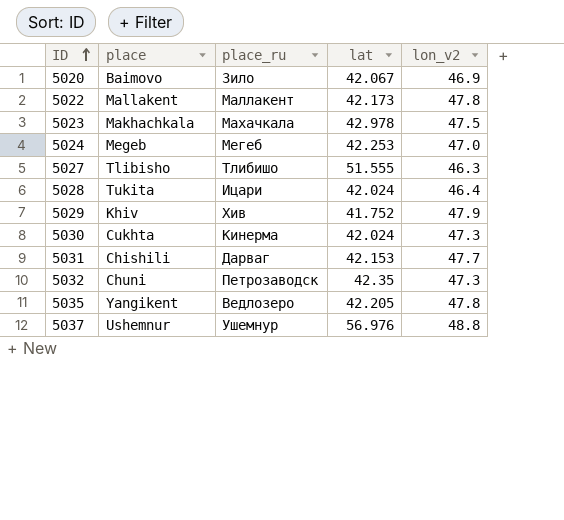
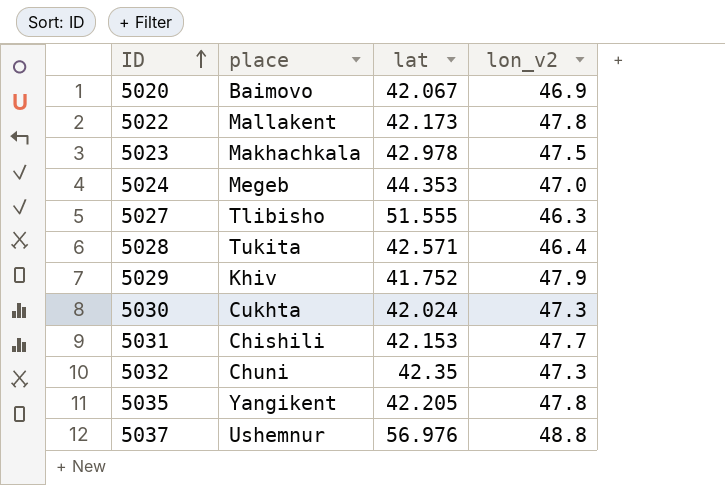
column place_ru | position: 3 -> none
5024 | lat: 42.253 -> 44.353
5028 | lat: 42.024 -> 42.571

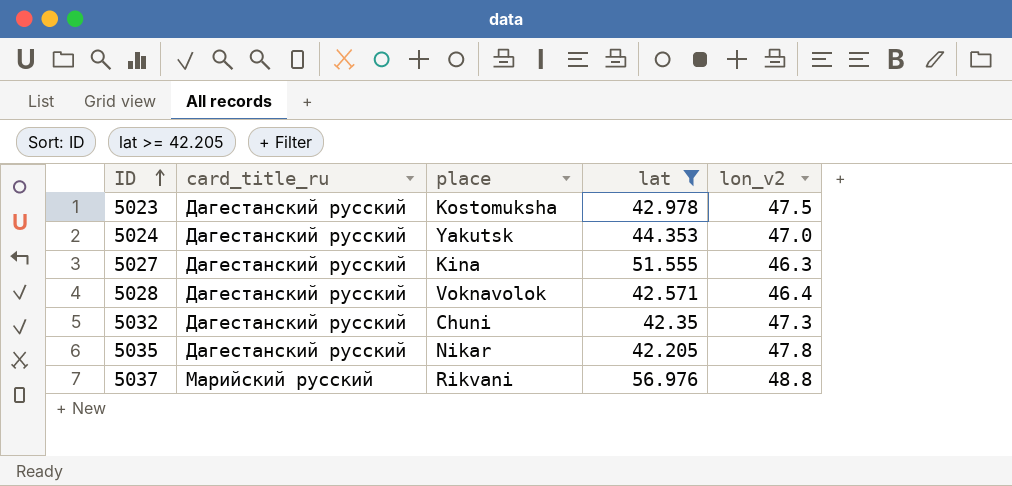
filter: none -> lat >= 42.205
column card_title_ru | position: none -> 2
5023 | place: Makhachkala -> Kostomuksha
5024 | place: Megeb -> Yakutsk
5027 | place: Tlibisho -> Kina
5028 | place: Tukita -> Voknavolok
5035 | place: Yangikent -> Nikar
5037 | place: Ushemnur -> Rikvani

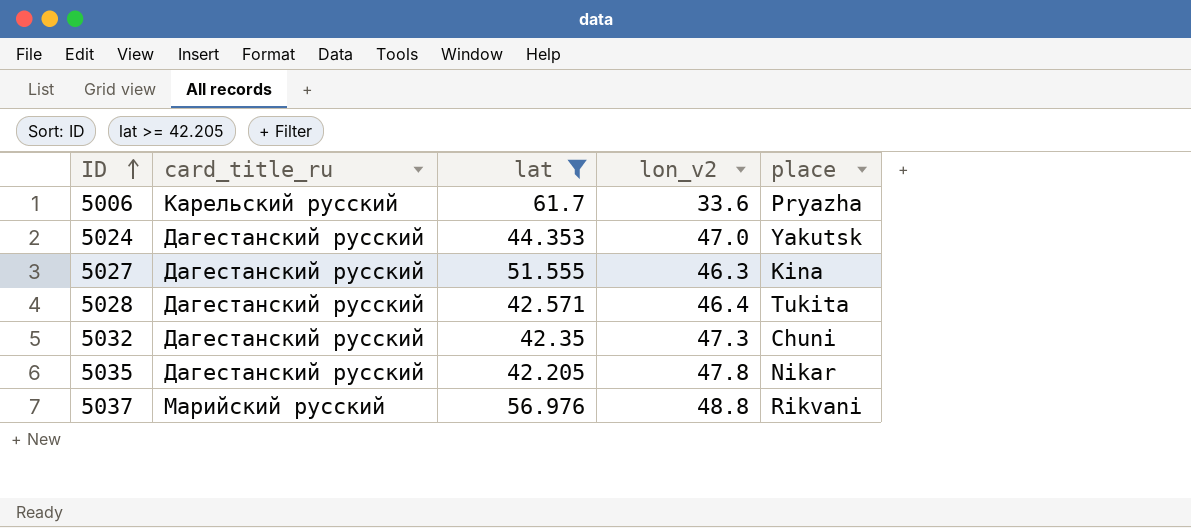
column place | position: 3 -> 5
row 5023: Дагестанский русский | Kostomuksha | 42.978 | 47.5 -> none
row 5006: none -> Карельский русский | 61.7 | 33.6 | Pryazha
5028 | place: Voknavolok -> Tukita

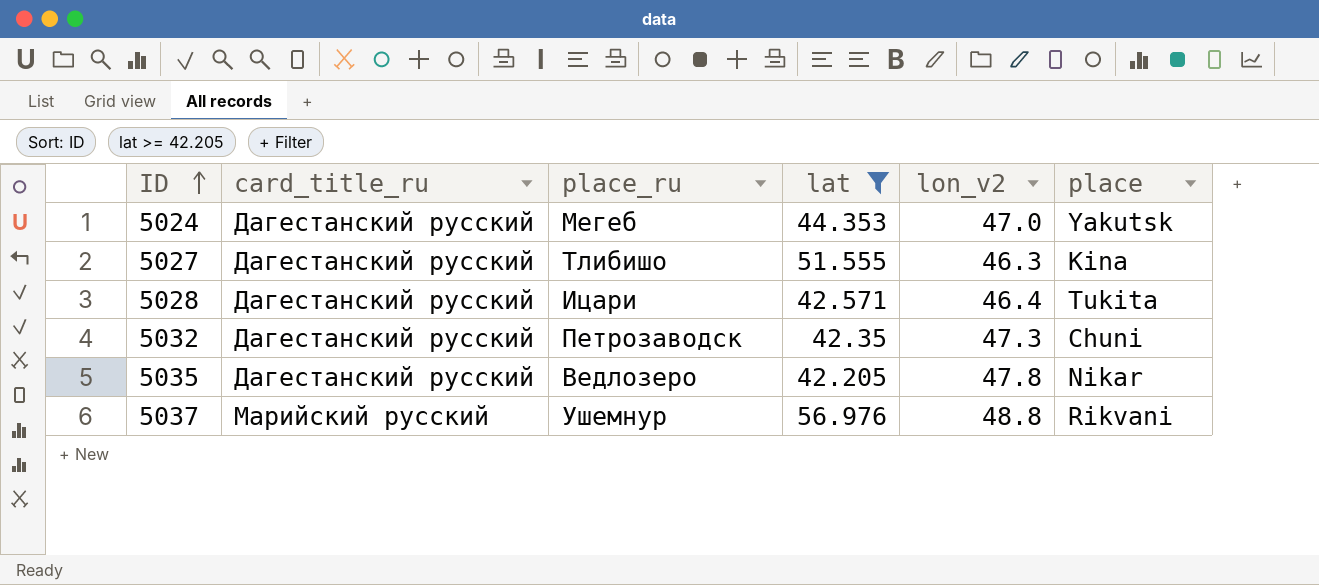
column place_ru | position: none -> 3
row 5006: Карельский русский | 61.7 | 33.6 | Pryazha -> none

